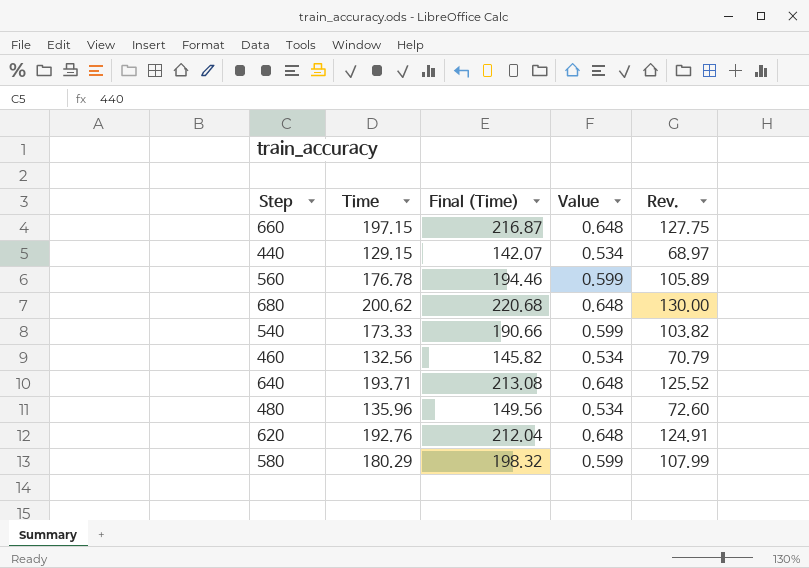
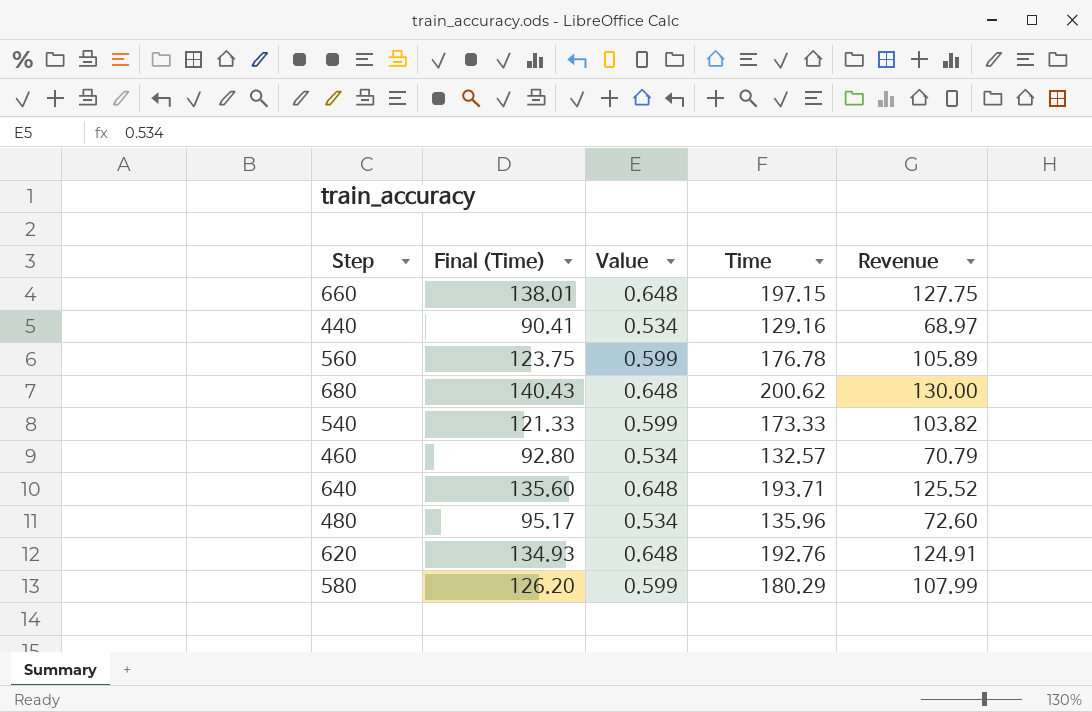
column Final (Time) | formula: [Time] * 1.1 -> [Time] * 0.7
column Time | position: 2 -> 4
column name: Rev. -> Revenue
440 | Time: 129.15 -> 129.16
460 | Time: 132.56 -> 132.57

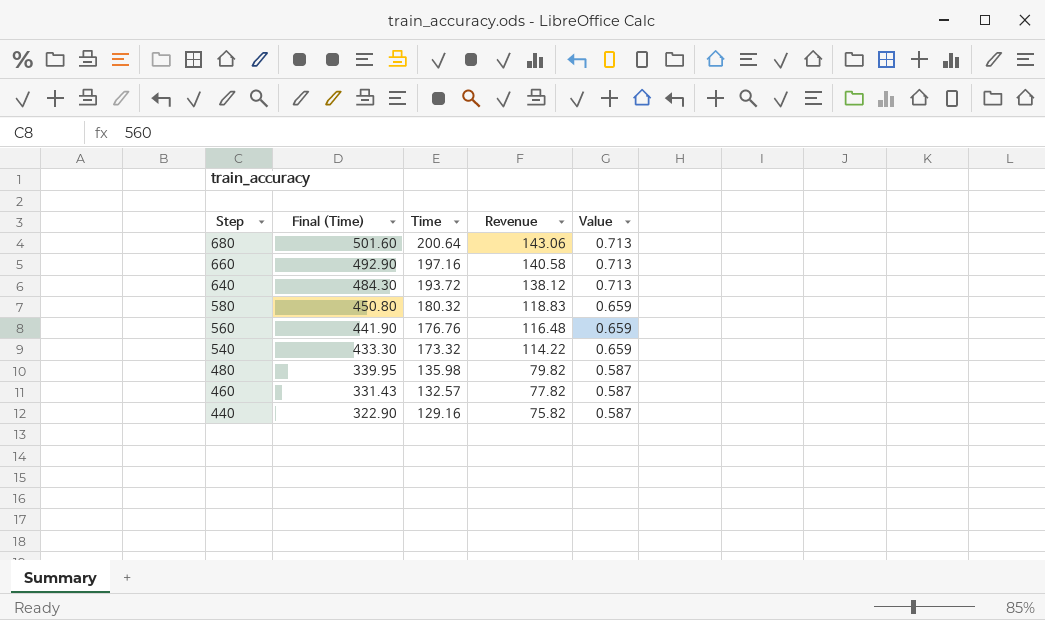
row order: none -> Step descending
column Final (Time) | formula: [Time] * 0.7 -> [Time] * 2.5
column Value | position: 3 -> 5
row 620: 134.93 | 0.648 | 192.76 | 124.91 -> none
680 | Time: 200.62 -> 200.64
680 | Revenue: 130.00 -> 143.06
680 | Value: 0.648 -> 0.713
660 | Time: 197.15 -> 197.16
660 | Revenue: 127.75 -> 140.58
660 | Value: 0.648 -> 0.713
640 | Time: 193.71 -> 193.72
640 | Revenue: 125.52 -> 138.12
640 | Value: 0.648 -> 0.713
580 | Time: 180.29 -> 180.32
580 | Revenue: 107.99 -> 118.83
580 | Value: 0.599 -> 0.659
560 | Time: 176.78 -> 176.76
560 | Revenue: 105.89 -> 116.48
560 | Value: 0.599 -> 0.659
540 | Time: 173.33 -> 173.32
540 | Revenue: 103.82 -> 114.22
540 | Value: 0.599 -> 0.659
480 | Time: 135.96 -> 135.98
480 | Revenue: 72.60 -> 79.82
480 | Value: 0.534 -> 0.587
460 | Revenue: 70.79 -> 77.82
460 | Value: 0.534 -> 0.587
440 | Revenue: 68.97 -> 75.82
440 | Value: 0.534 -> 0.587

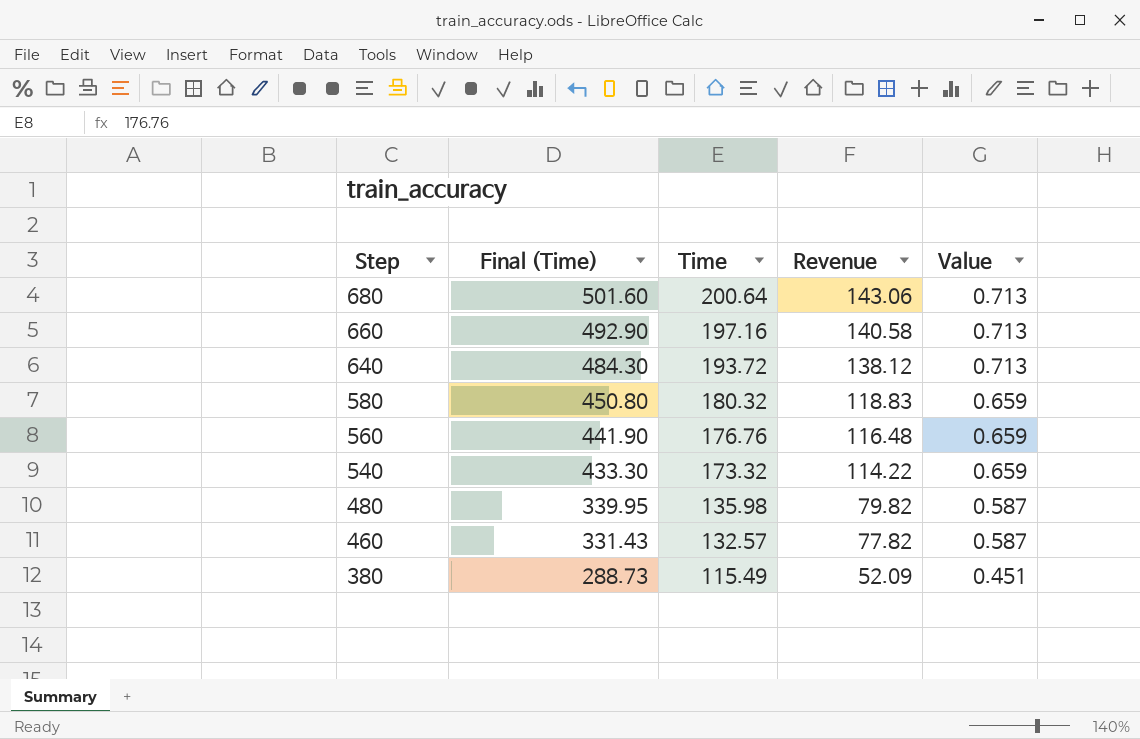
row 440: 322.90 | 129.16 | 75.82 | 0.587 -> none
row 380: none -> 288.73 | 115.49 | 52.09 | 0.451

